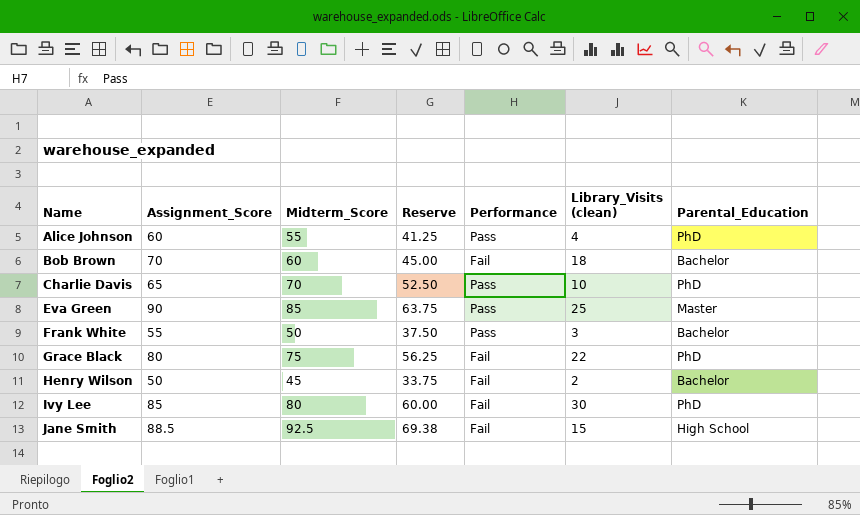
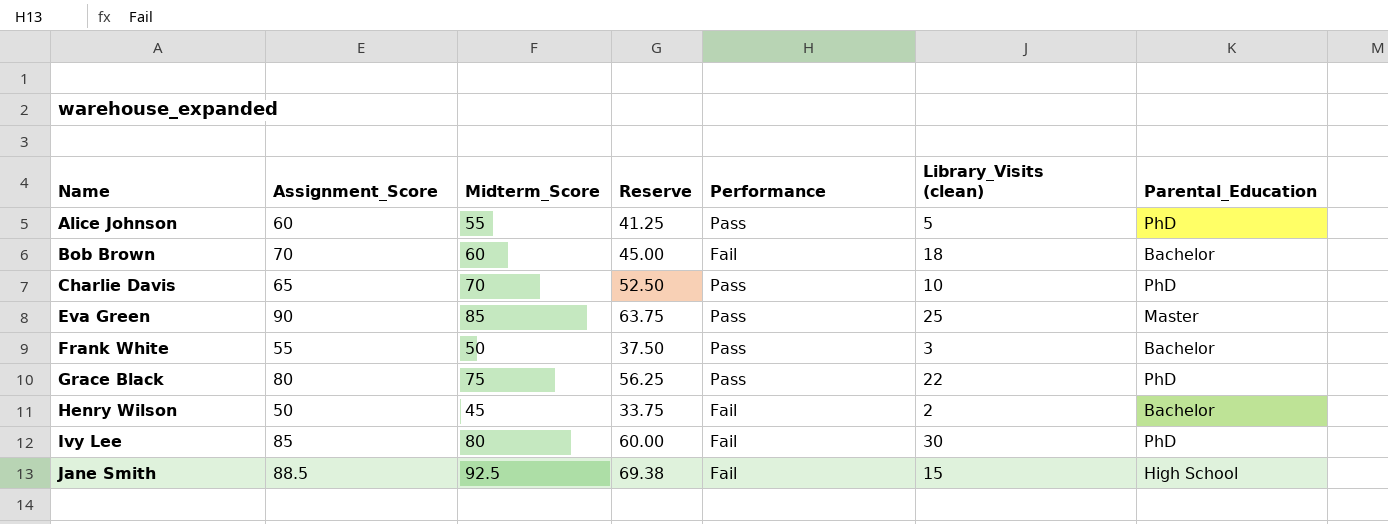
Alice Johnson | Library_Visits (clean): 4 -> 5
Grace Black | Performance: Fail -> Pass

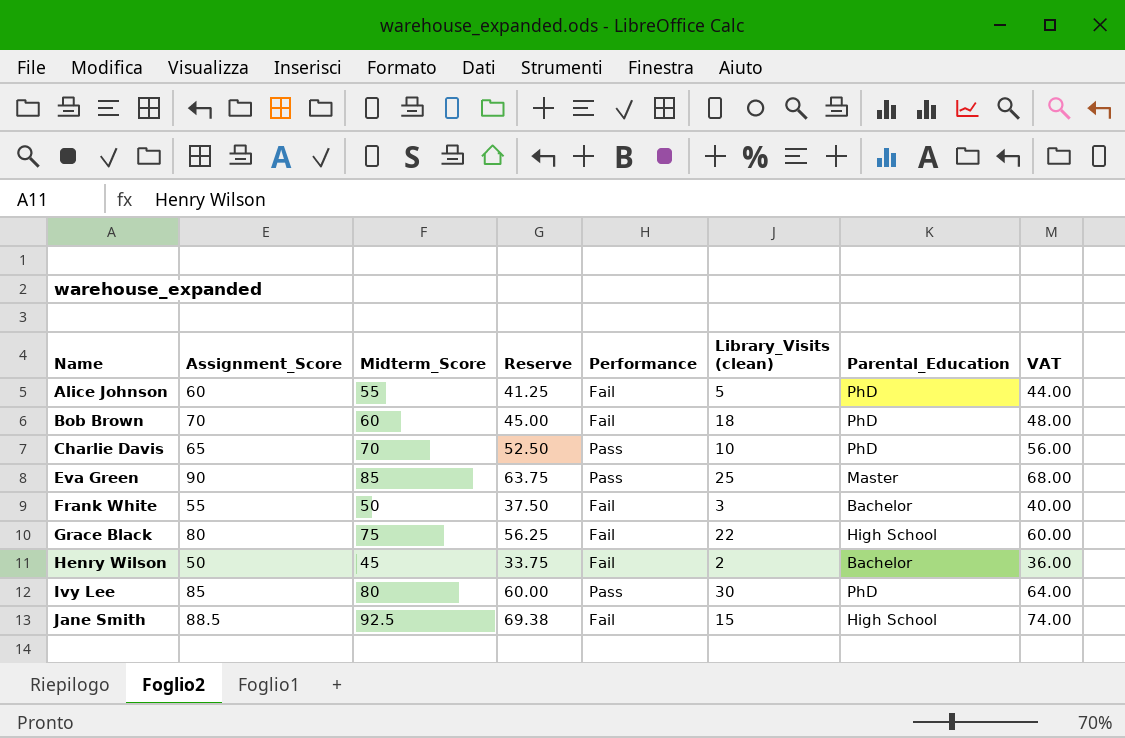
column VAT | formula: none -> [Midterm_Score] * 0.8
Alice Johnson | Performance: Pass -> Fail
Bob Brown | Parental_Education: Bachelor -> PhD
Frank White | Performance: Pass -> Fail
Grace Black | Performance: Pass -> Fail
Grace Black | Parental_Education: PhD -> High School
Ivy Lee | Performance: Fail -> Pass

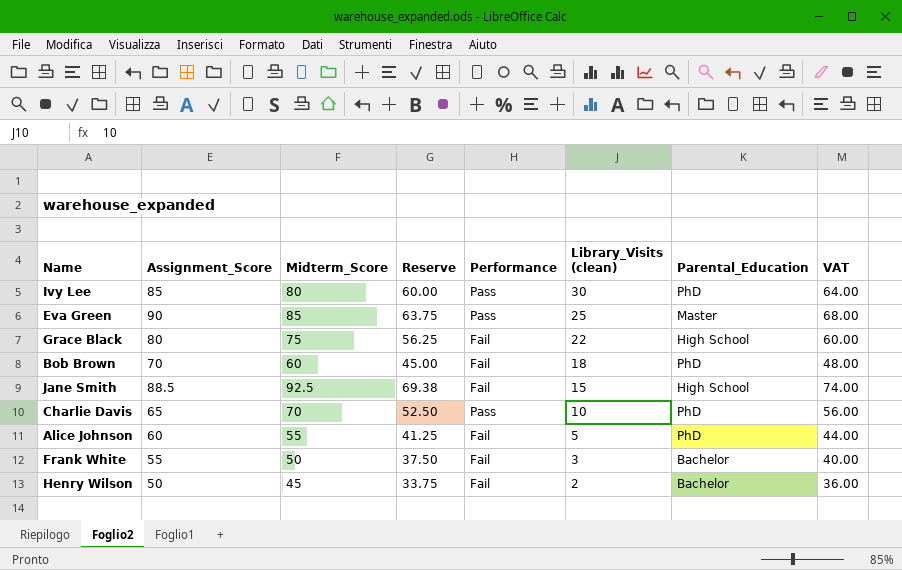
row order: Name ascending -> Library_Visits (clean) descending

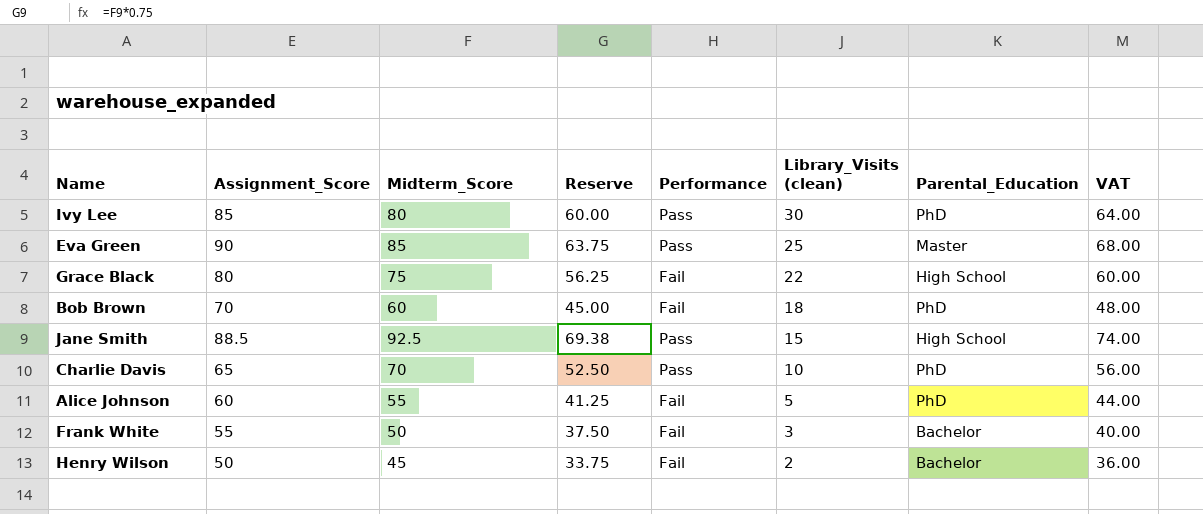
Jane Smith | Performance: Fail -> Pass

